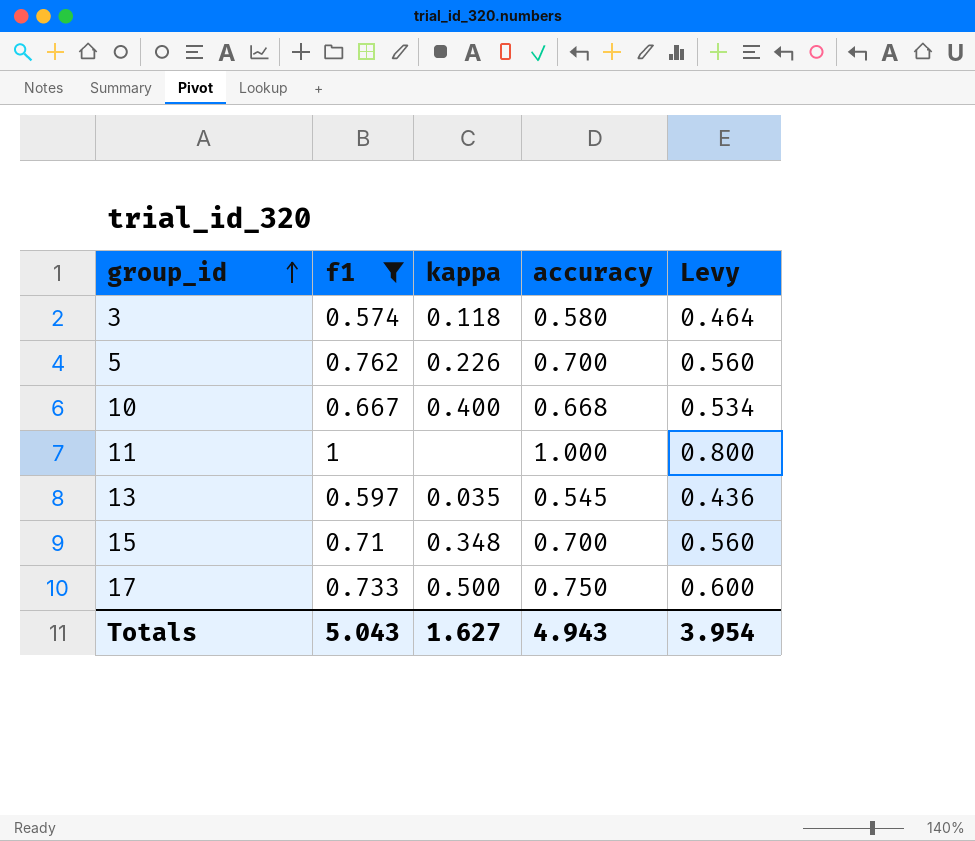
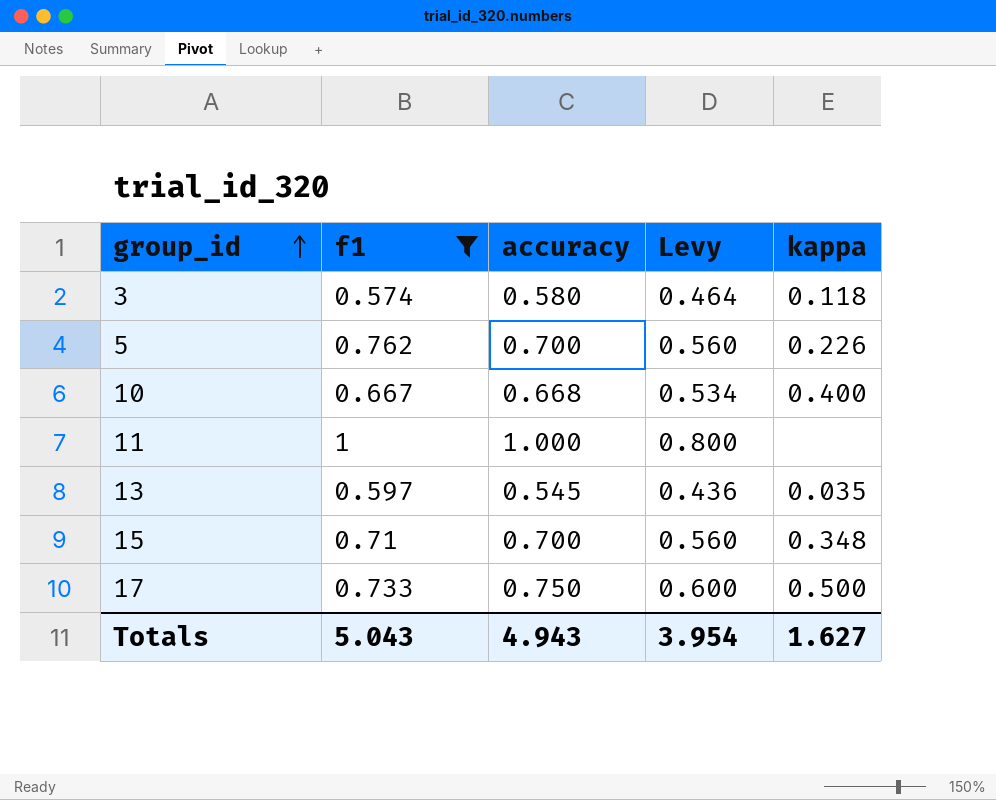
column kappa | position: 3 -> 5

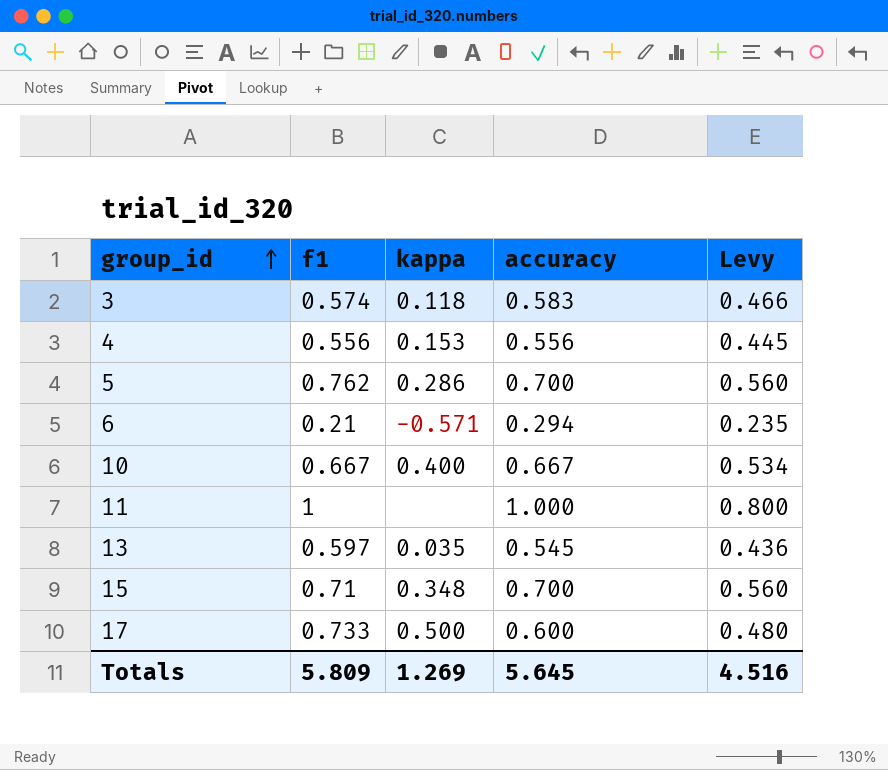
filter: f1 >= 0.574 -> none
column kappa | position: 5 -> 3
3 | accuracy: 0.580 -> 0.583
3 | Levy: 0.464 -> 0.466
5 | kappa: 0.226 -> 0.286
10 | accuracy: 0.668 -> 0.667
17 | accuracy: 0.750 -> 0.600
17 | Levy: 0.600 -> 0.480
Totals | f1: 5.043 -> 5.809
Totals | kappa: 1.627 -> 1.269
Totals | accuracy: 4.943 -> 5.645
Totals | Levy: 3.954 -> 4.516

